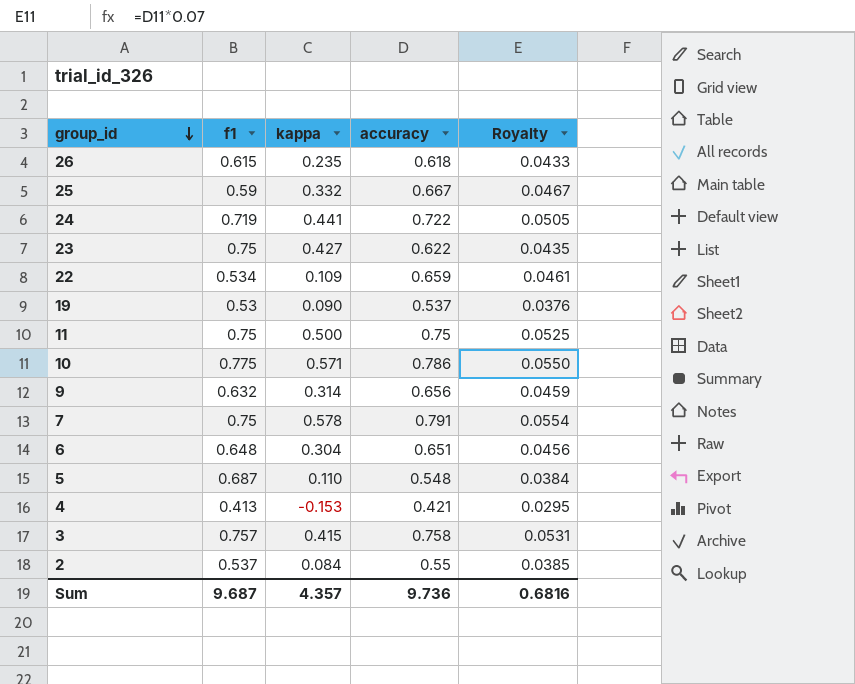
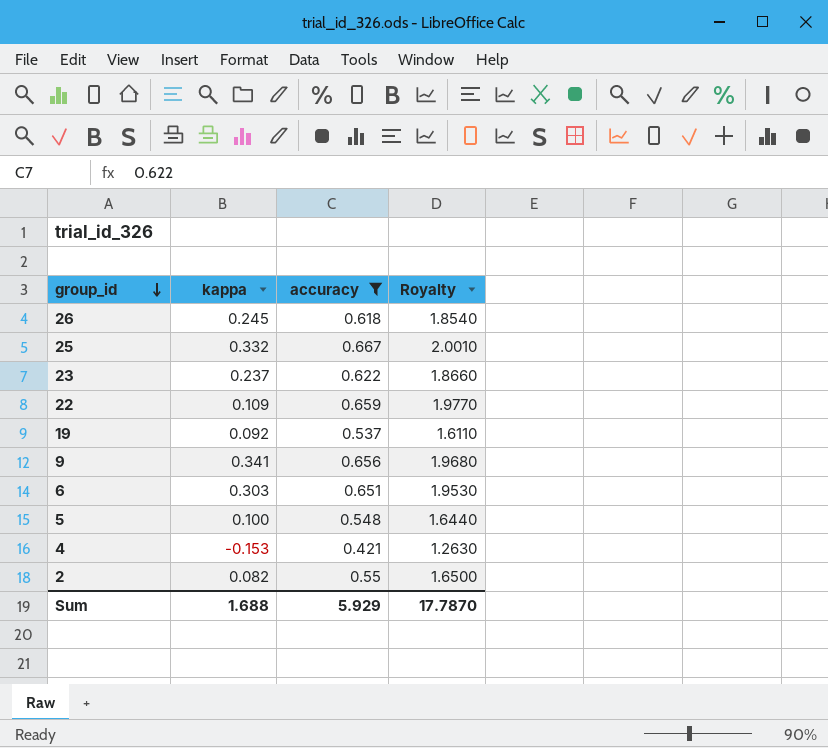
filter: none -> accuracy <= 0.667
column f1 | position: 2 -> none
column Royalty | formula: [accuracy] * 0.07 -> [accuracy] * 3
26 | kappa: 0.235 -> 0.245
23 | kappa: 0.427 -> 0.237
19 | kappa: 0.090 -> 0.092
9 | kappa: 0.314 -> 0.341
6 | kappa: 0.304 -> 0.303
5 | kappa: 0.110 -> 0.100
2 | kappa: 0.084 -> 0.082
Sum | kappa: 4.357 -> 1.688
Sum | accuracy: 9.736 -> 5.929
Sum | Royalty: 0.6816 -> 17.7870

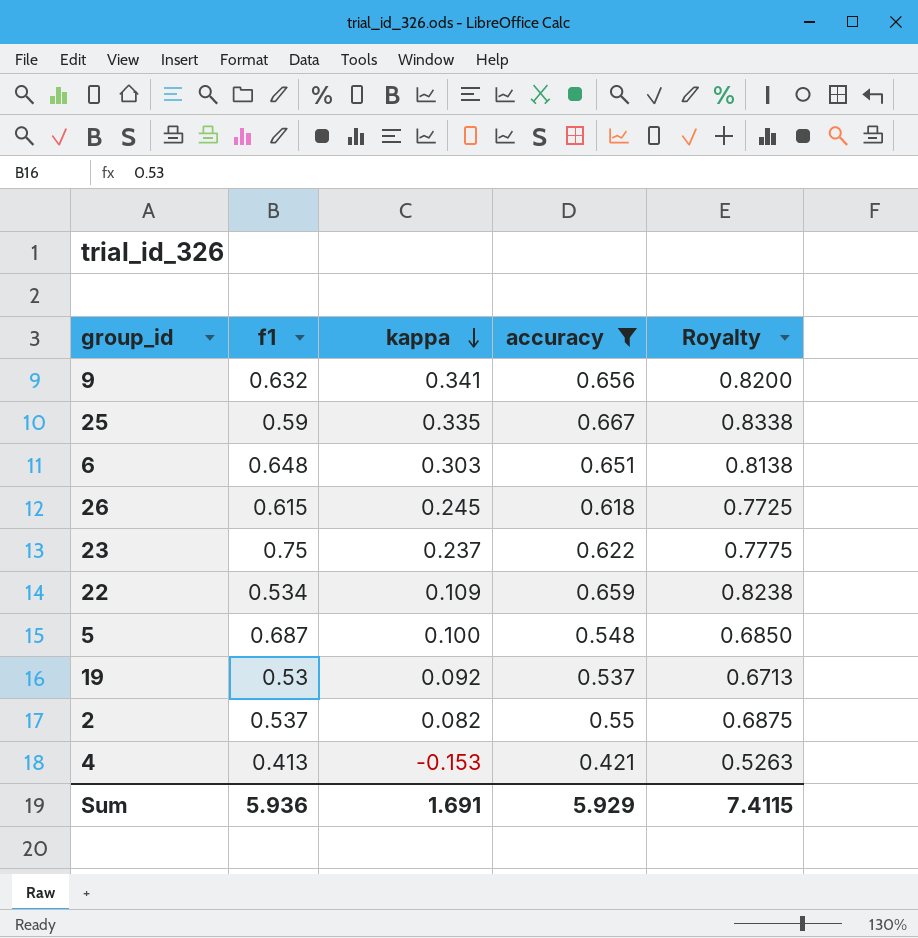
row order: group_id descending -> kappa descending
column f1 | position: none -> 2
column Royalty | formula: [accuracy] * 3 -> [accuracy] * 1.25
25 | kappa: 0.332 -> 0.335
Sum | kappa: 1.688 -> 1.691
Sum | Royalty: 17.7870 -> 7.4115

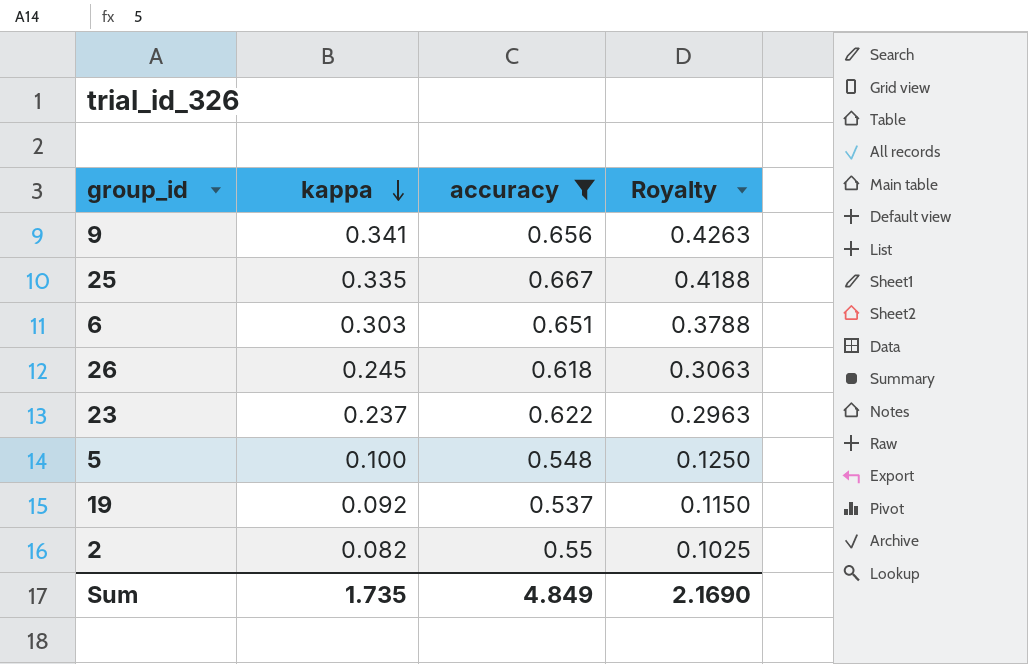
column f1 | position: 2 -> none
column Royalty | formula: [accuracy] * 1.25 -> [kappa] * 1.25
row 22: 0.534 | 0.109 | 0.659 | 0.8238 -> none
row 4: 0.413 | -0.153 | 0.421 | 0.5263 -> none
Sum | kappa: 1.691 -> 1.735
Sum | accuracy: 5.929 -> 4.849
Sum | Royalty: 7.4115 -> 2.1690

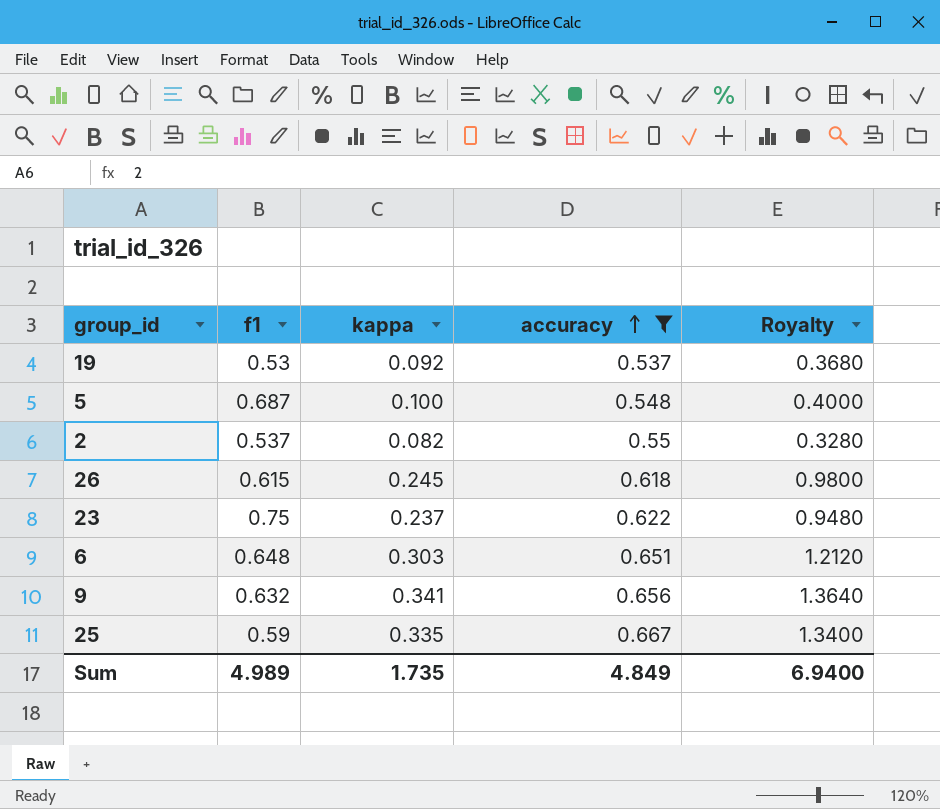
row order: kappa descending -> accuracy ascending
column f1 | position: none -> 2
column Royalty | formula: [kappa] * 1.25 -> [kappa] * 4
Sum | Royalty: 2.1690 -> 6.9400

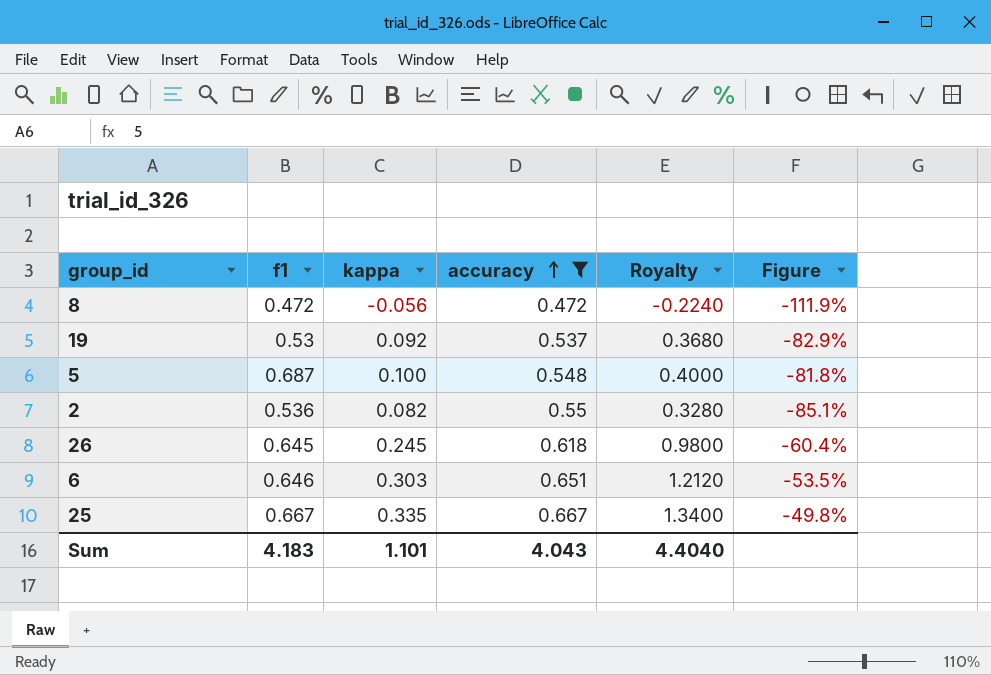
column Figure | formula: none -> ([kappa] - [accuracy]) / [accuracy]
row 23: 0.75 | 0.237 | 0.622 | 0.9480 -> none
row 9: 0.632 | 0.341 | 0.656 | 1.3640 -> none
row 8: none -> 0.472 | -0.056 | 0.472 | -0.2240 | -111.9%
2 | f1: 0.537 -> 0.536
26 | f1: 0.615 -> 0.645
6 | f1: 0.648 -> 0.646
25 | f1: 0.59 -> 0.667
Sum | f1: 4.989 -> 4.183
Sum | kappa: 1.735 -> 1.101
Sum | accuracy: 4.849 -> 4.043
Sum | Royalty: 6.9400 -> 4.4040

